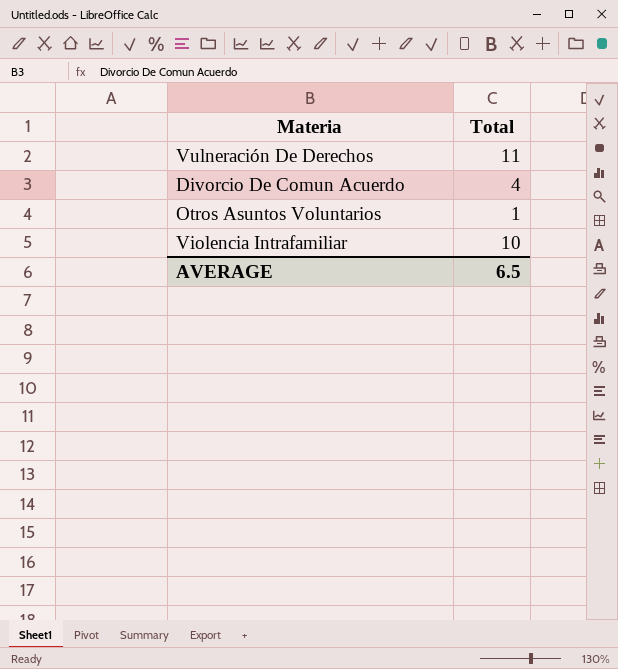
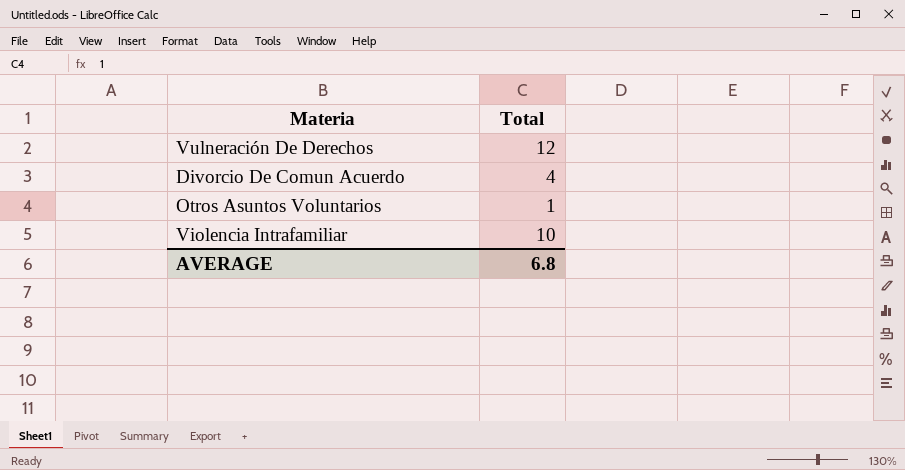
Vulneración De Derechos | Total: 11 -> 12
AVERAGE | Total: 6.5 -> 6.8

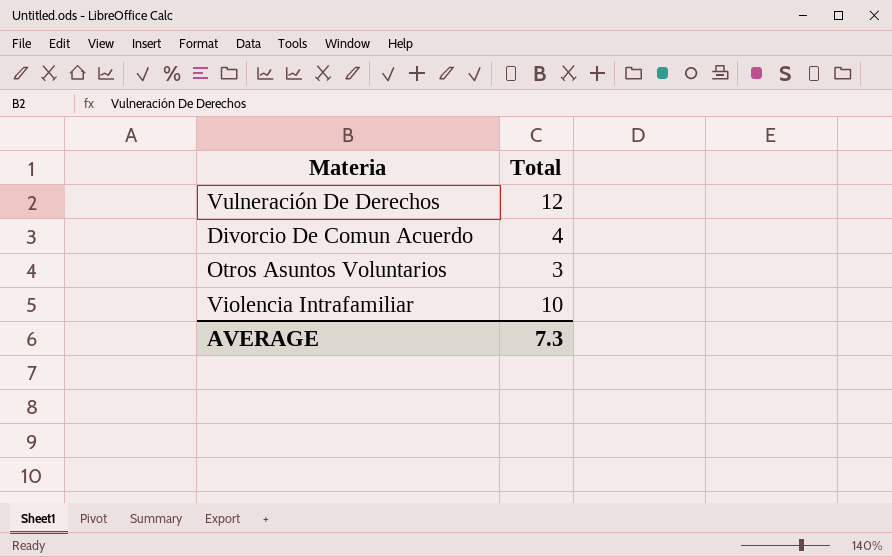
Otros Asuntos Voluntarios | Total: 1 -> 3
AVERAGE | Total: 6.8 -> 7.3

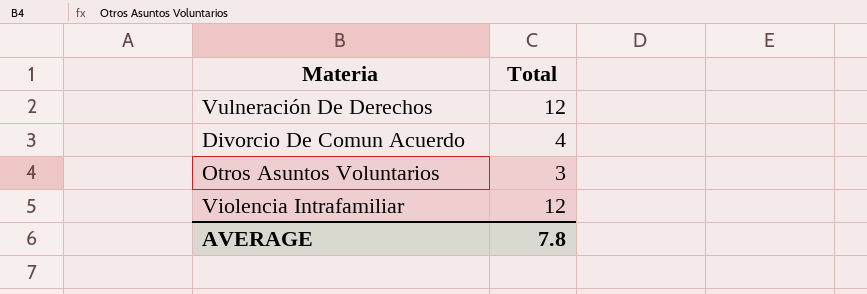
Violencia Intrafamiliar | Total: 10 -> 12
AVERAGE | Total: 7.3 -> 7.8

